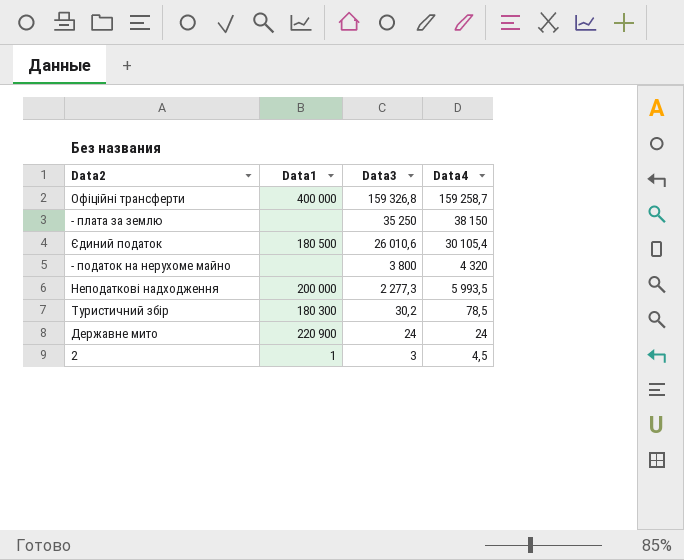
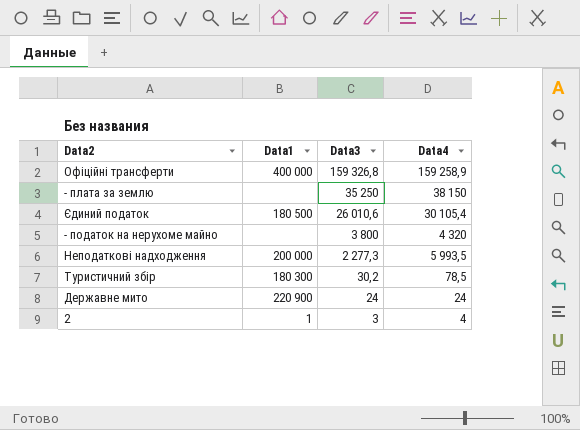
Офіційні трансферти | Data4: 159 258,7 -> 159 258,9
2 | Data4: 4,5 -> 4

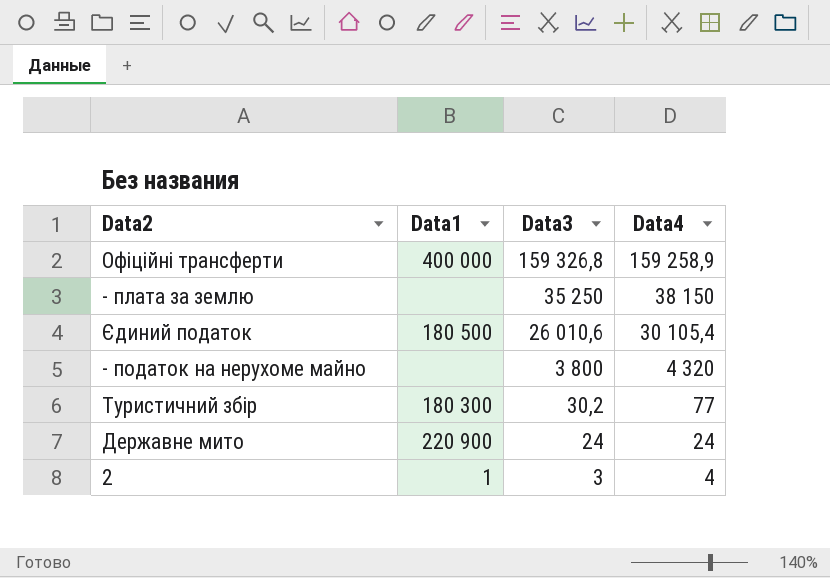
row Неподаткові надходження: 200 000 | 2 277,3 | 5 993,5 -> none
Туристичний збір | Data4: 78,5 -> 77

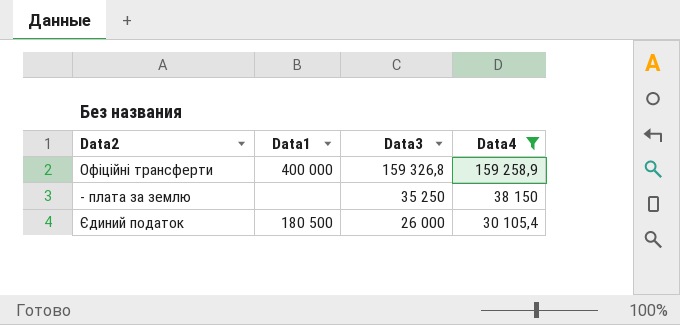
filter: none -> Data4 >= 30 105,4
Єдиний податок | Data3: 26 010,6 -> 26 000

